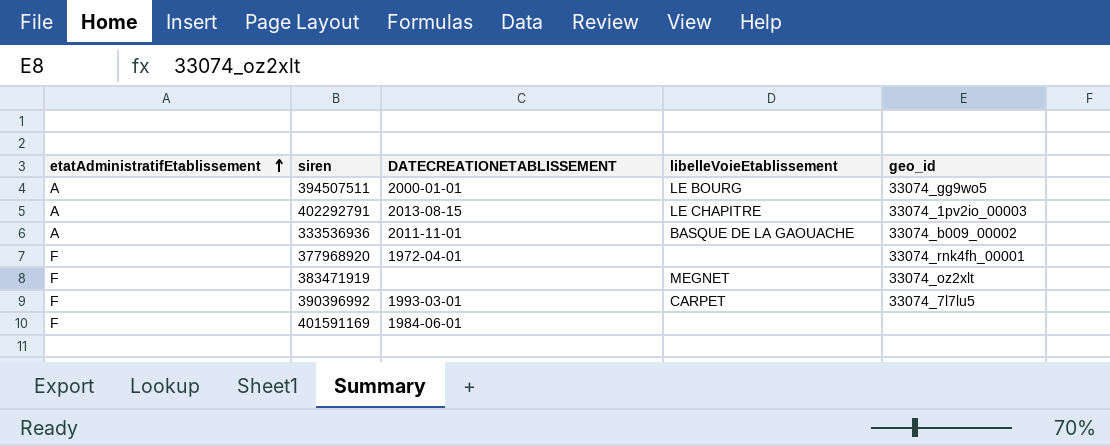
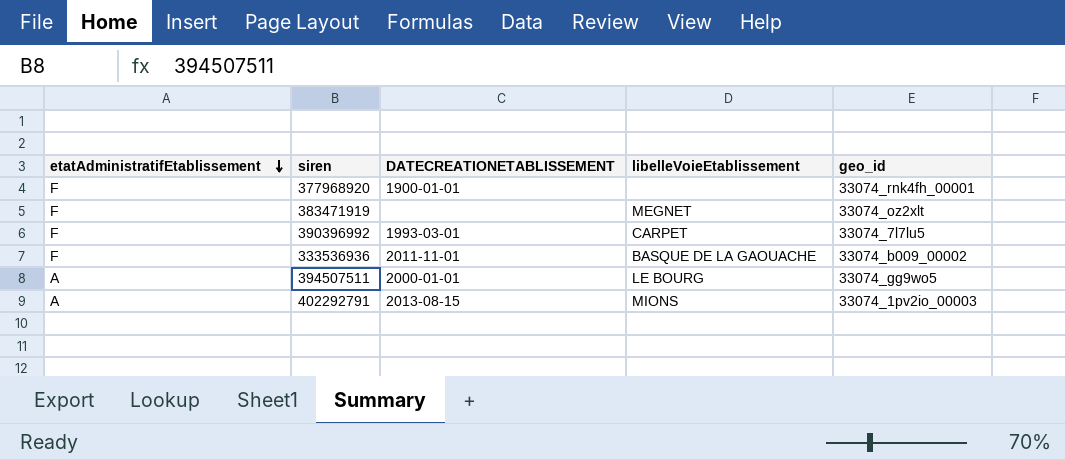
row order: etatAdministratifEtablissement ascending -> etatAdministratifEtablissement descending
row 401591169: F | 1984-06-01 | none | none -> none
377968920 | DATECREATIONETABLISSEMENT: 1972-04-01 -> 1900-01-01
333536936 | etatAdministratifEtablissement: A -> F
402292791 | libelleVoieEtablissement: LE CHAPITRE -> MIONS

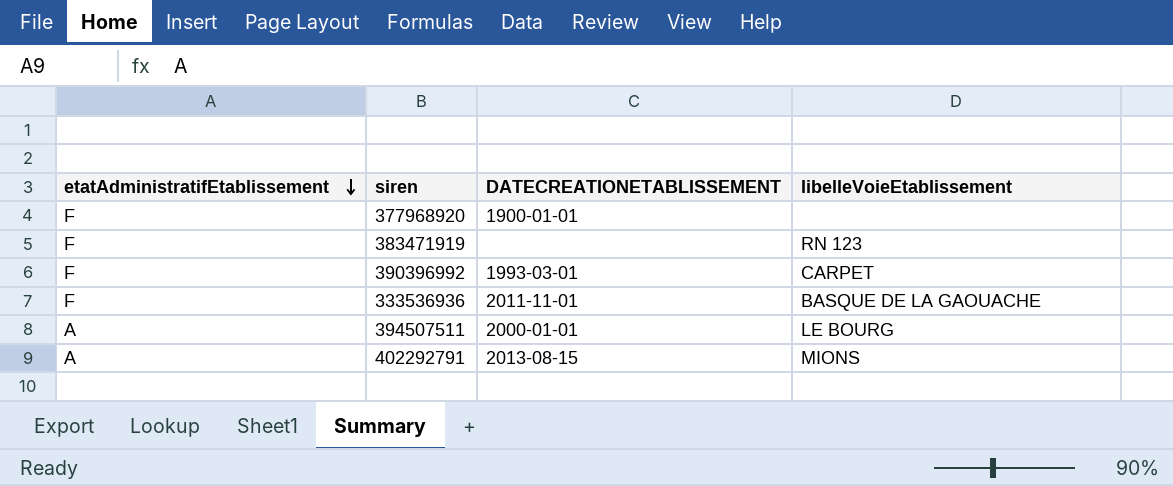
column geo_id | position: 5 -> none
383471919 | libelleVoieEtablissement: MEGNET -> RN 123

